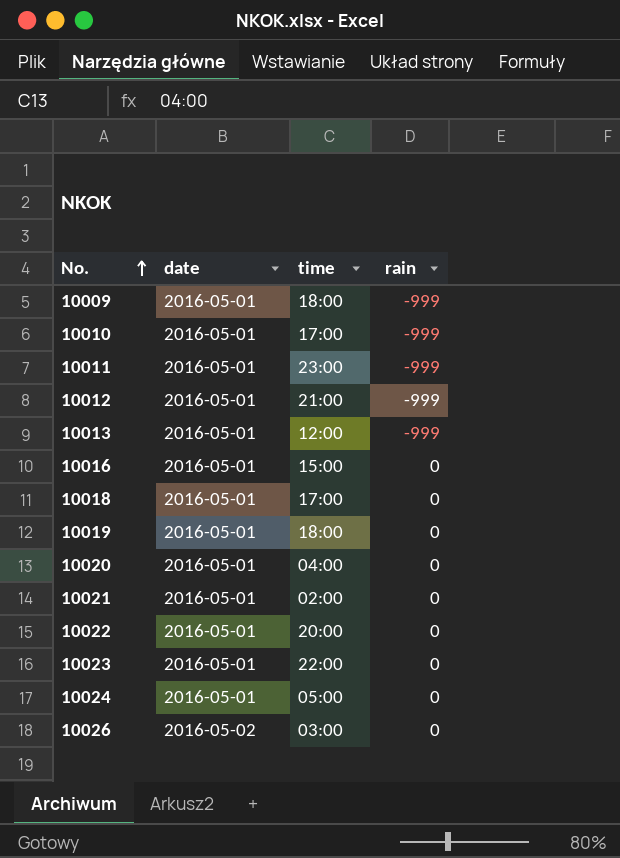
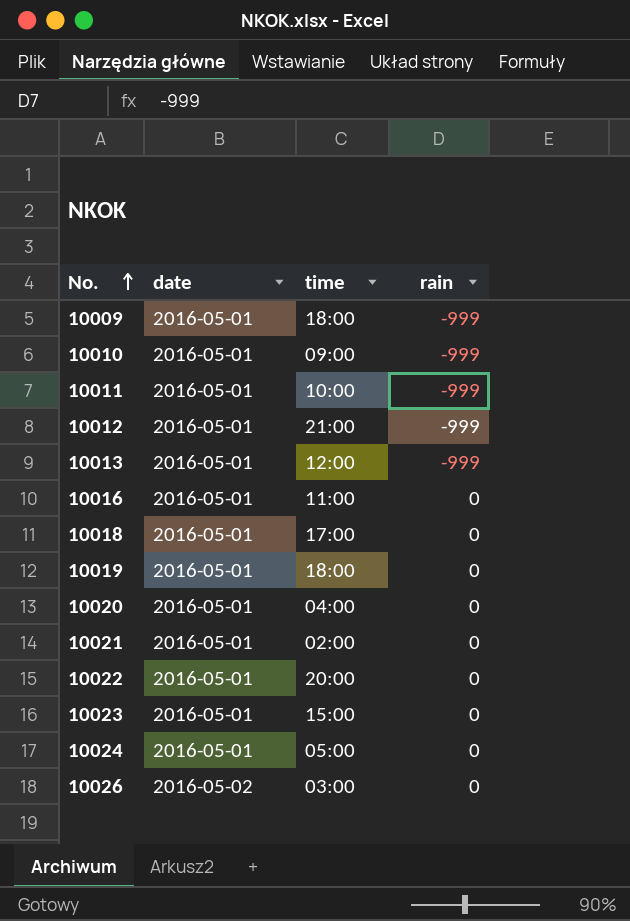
10010 | time: 17:00 -> 09:00
10011 | time: 23:00 -> 10:00
10016 | time: 15:00 -> 11:00
10023 | time: 22:00 -> 15:00

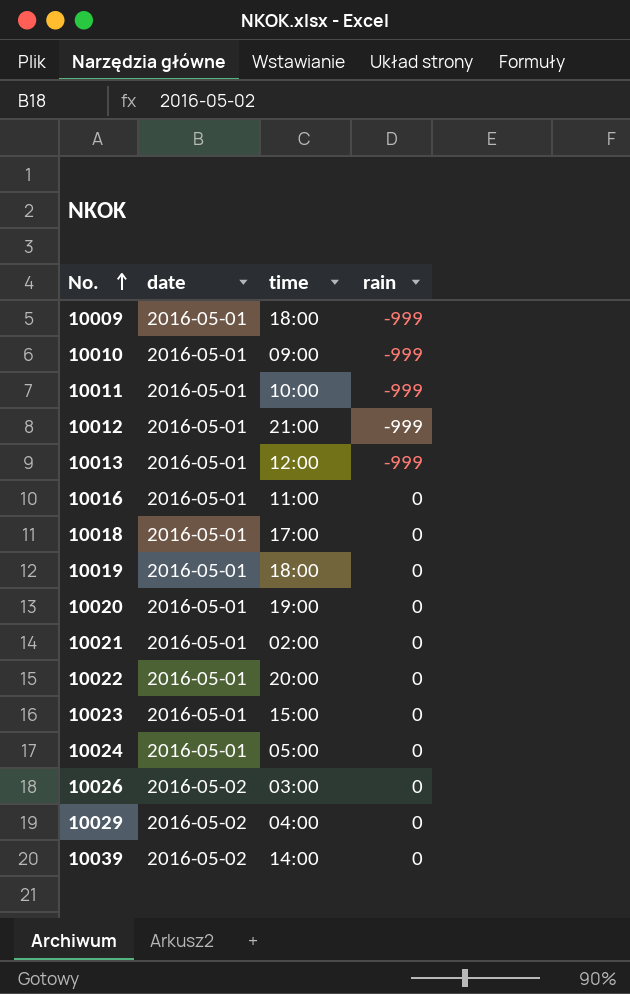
10020 | time: 04:00 -> 19:00
row 10029: none -> 2016-05-02 | 04:00 | 0
row 10039: none -> 2016-05-02 | 14:00 | 0

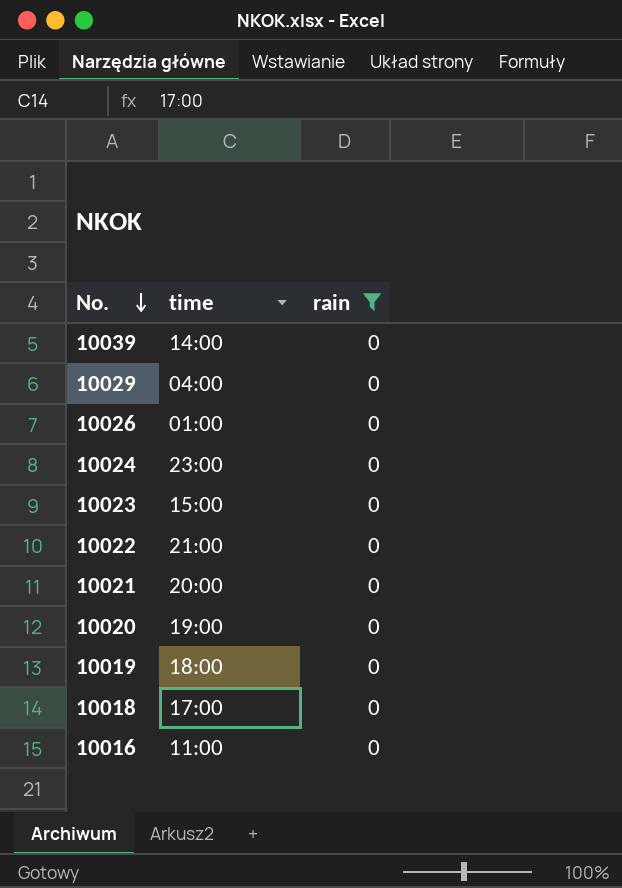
filter: none -> rain = 0
row order: No. ascending -> No. descending
column date | position: 2 -> none
10026 | time: 03:00 -> 01:00
10024 | time: 05:00 -> 23:00
10022 | time: 20:00 -> 21:00
10021 | time: 02:00 -> 20:00

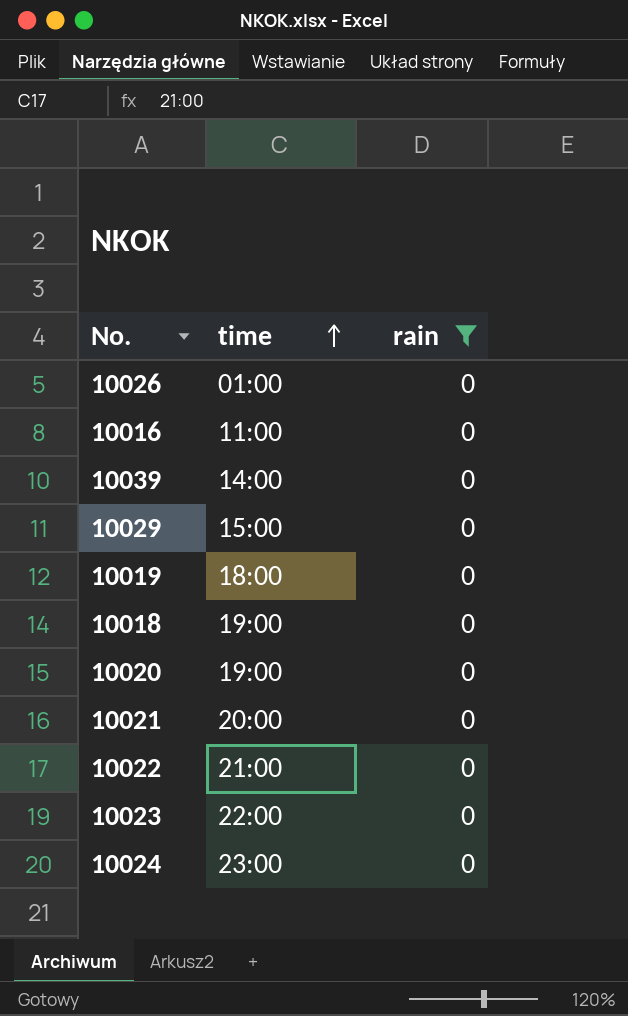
row order: No. descending -> time ascending
10029 | time: 04:00 -> 15:00
10018 | time: 17:00 -> 19:00
10023 | time: 15:00 -> 22:00

